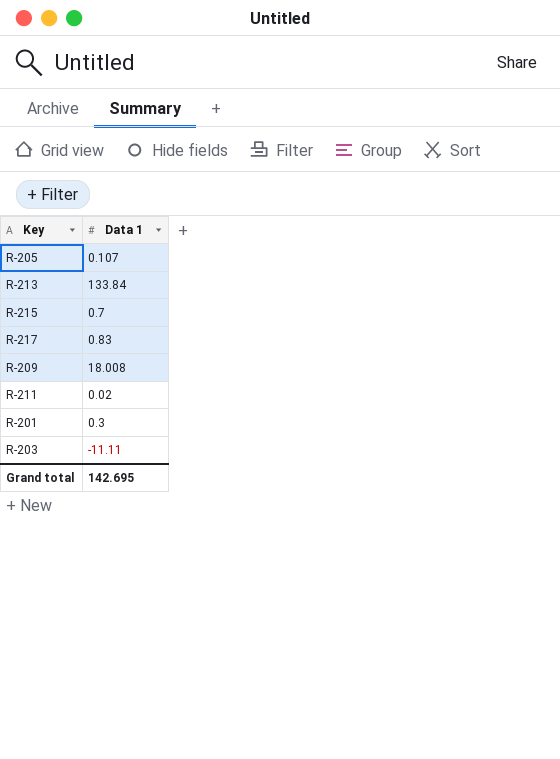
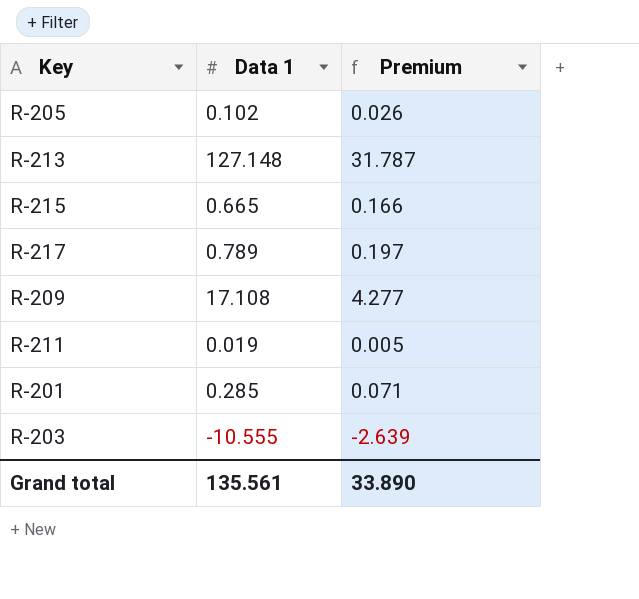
column Premium | formula: none -> [Data 1] * 0.25
R-205 | Data 1: 0.107 -> 0.102
R-213 | Data 1: 133.84 -> 127.148
R-215 | Data 1: 0.7 -> 0.665
R-217 | Data 1: 0.83 -> 0.789
R-209 | Data 1: 18.008 -> 17.108
R-211 | Data 1: 0.02 -> 0.019
R-201 | Data 1: 0.3 -> 0.285
R-203 | Data 1: -11.11 -> -10.555
Grand total | Data 1: 142.695 -> 135.561

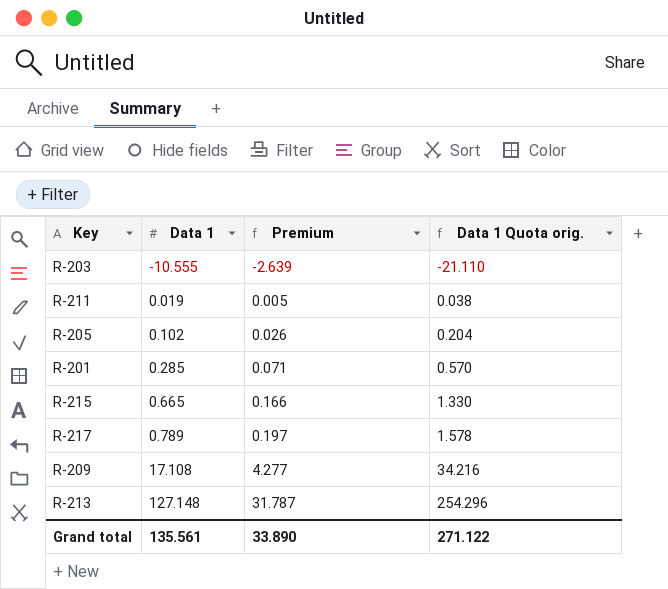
row order: none -> Data 1 ascending
column Data 1 Quota orig. | formula: none -> [Data 1] * 2

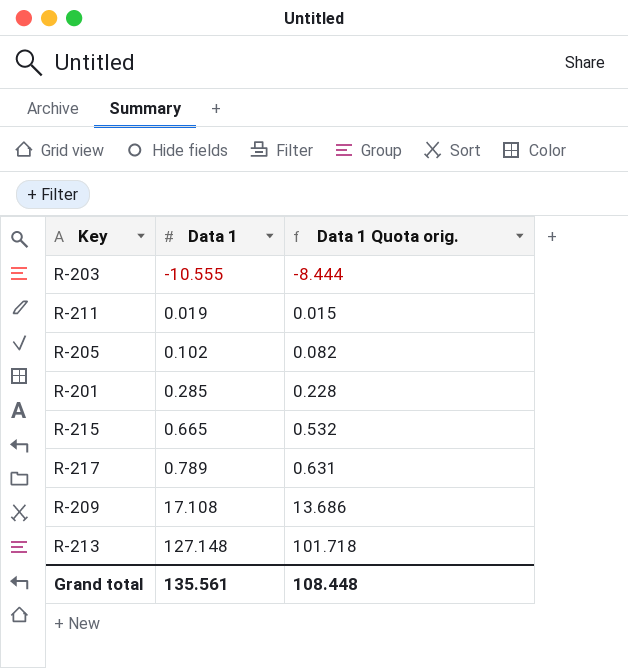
column Premium | formula: [Data 1] * 0.25 -> none
column Data 1 Quota orig. | formula: [Data 1] * 2 -> [Data 1] * 0.8
Grand total | Data 1 Quota orig.: 271.122 -> 108.448

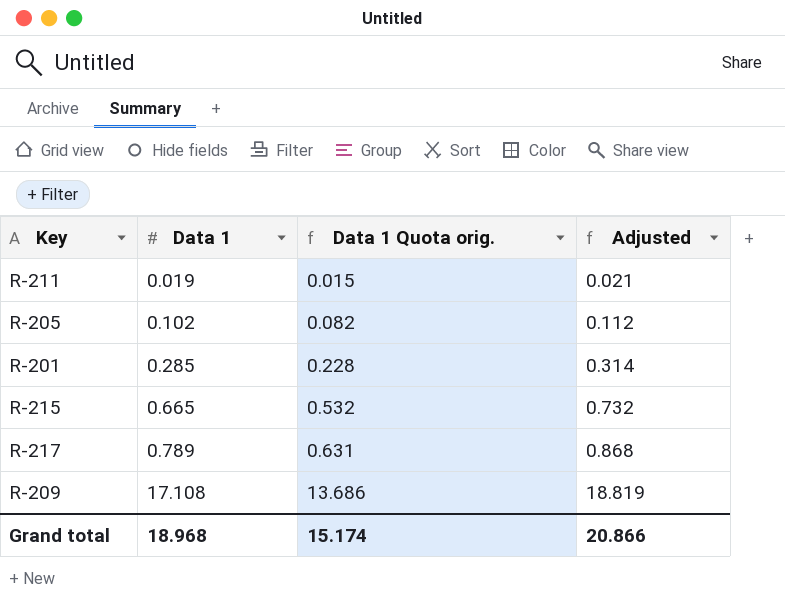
column Adjusted | formula: none -> [Data 1] * 1.1
row R-203: -10.555 | -8.444 -> none
row R-213: 127.148 | 101.718 -> none
Grand total | Data 1: 135.561 -> 18.968
Grand total | Data 1 Quota orig.: 108.448 -> 15.174

